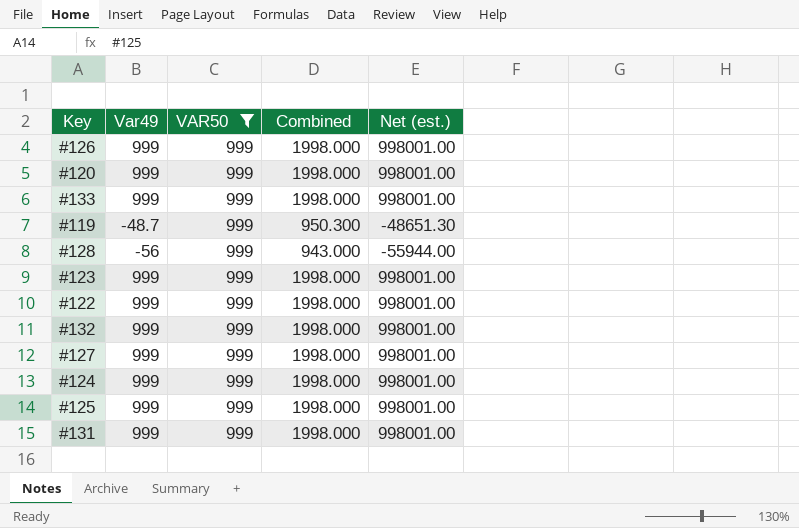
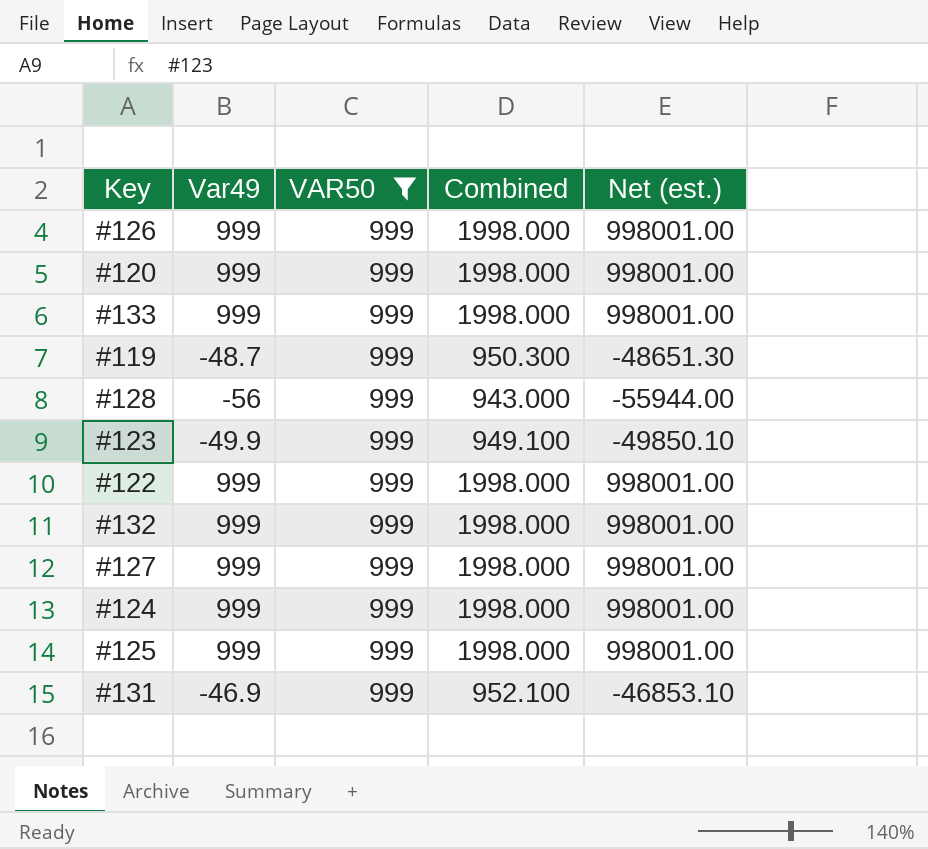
#123 | Var49: 999 -> -49.9
#123 | Combined: 1998.000 -> 949.100
#123 | Net (est.): 998001.00 -> -49850.10
#131 | Var49: 999 -> -46.9
#131 | Combined: 1998.000 -> 952.100
#131 | Net (est.): 998001.00 -> -46853.10

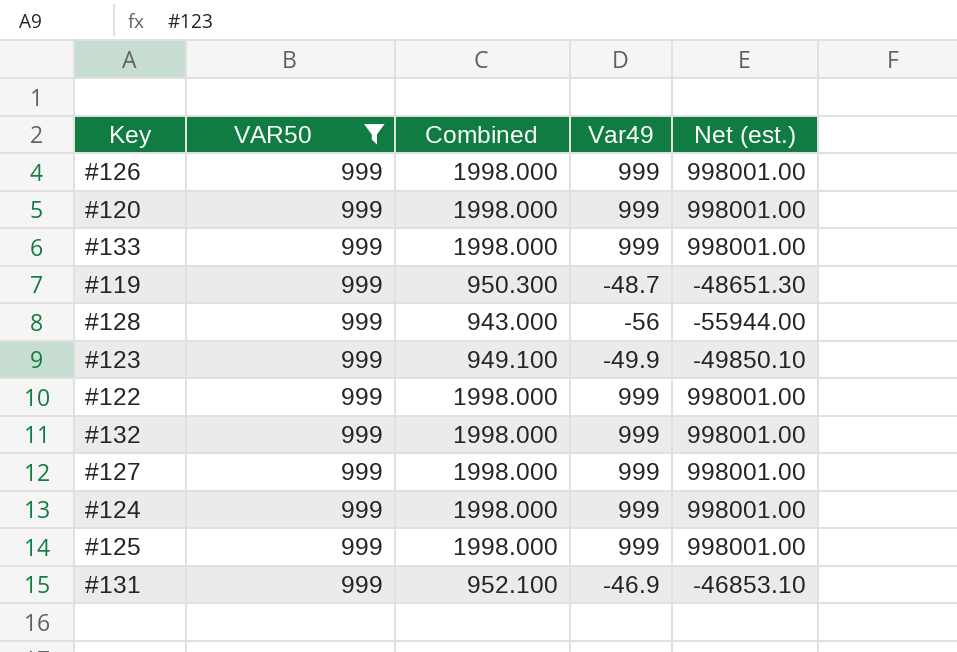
column Var49 | position: 2 -> 4

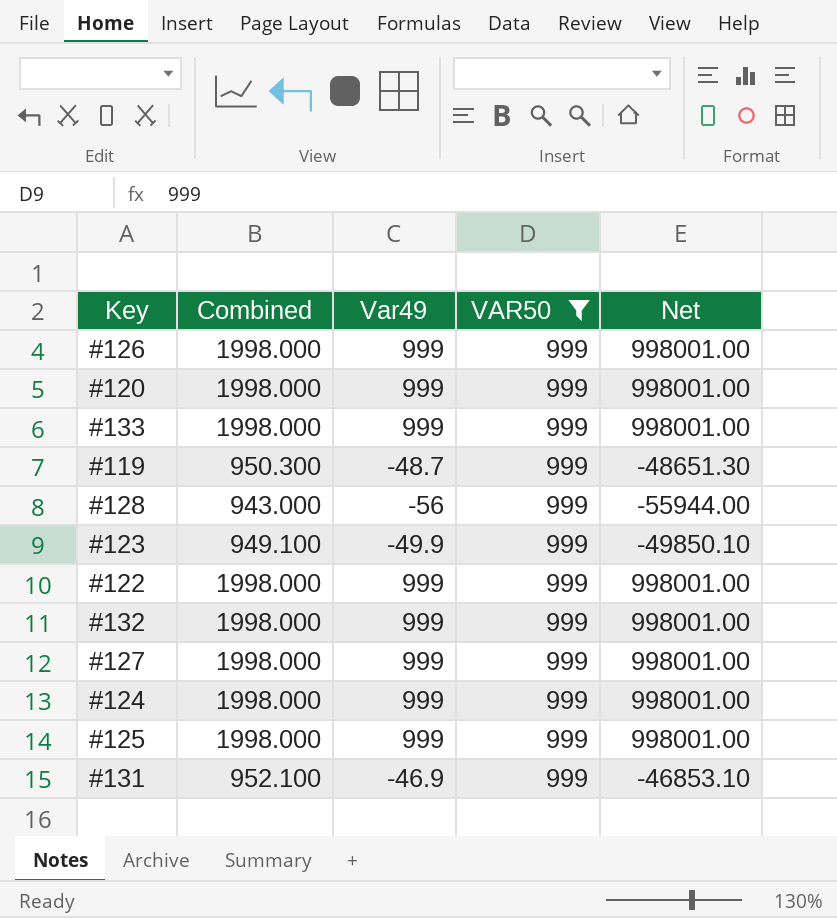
column VAR50 | position: 2 -> 4
column name: Net (est.) -> Net

